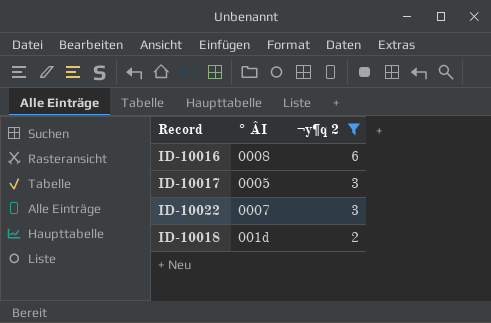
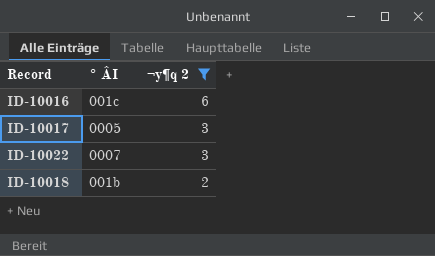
ID-10016 | ° ÂI: 0008 -> 001c
ID-10018 | ° ÂI: 001d -> 001b

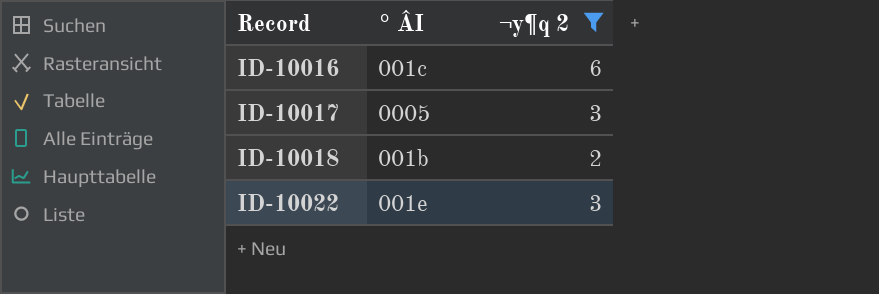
row order: ¬y¶q 2 descending -> Record ascending
ID-10022 | ° ÂI: 0007 -> 001e

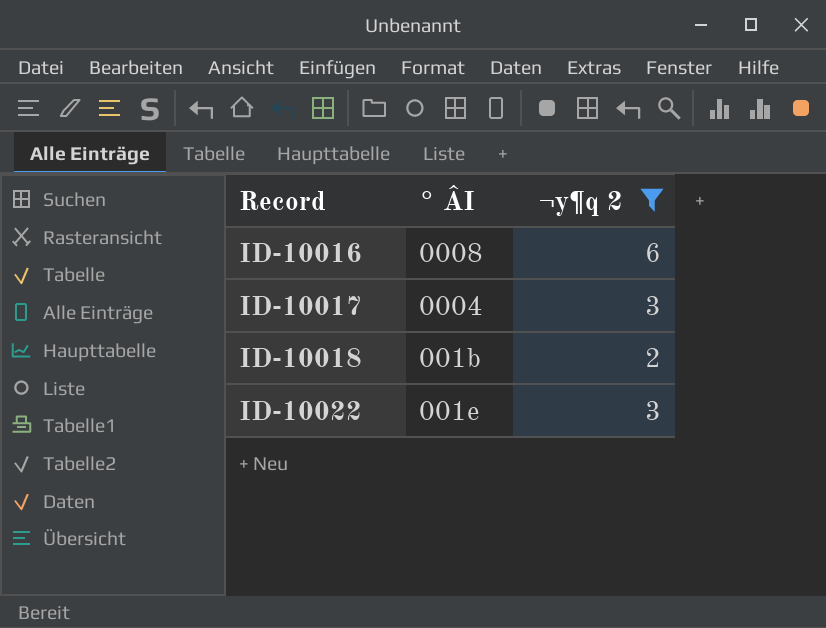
ID-10016 | ° ÂI: 001c -> 0008
ID-10017 | ° ÂI: 0005 -> 0004

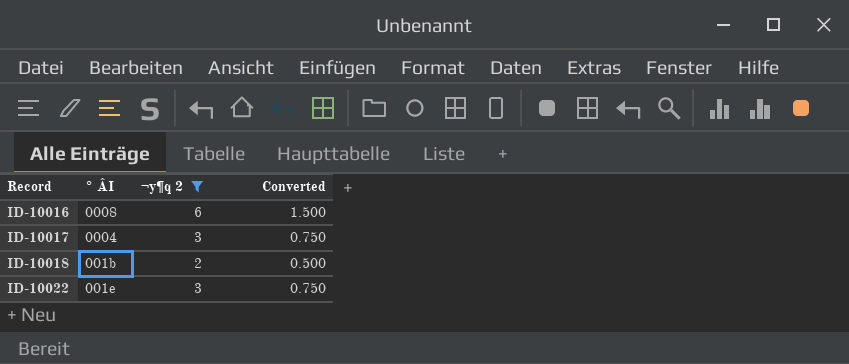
column Converted | formula: none -> [¬y¶q 2] * 0.25

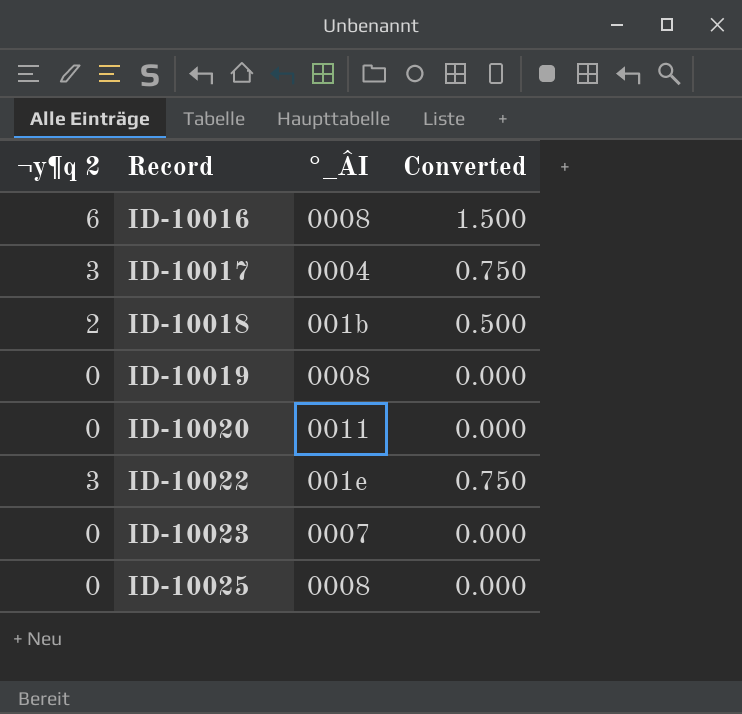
filter: ¬y¶q 2 != 0 -> none
column ¬y¶q 2 | position: 3 -> 1
column name: ° ÂI -> °_ÂI

